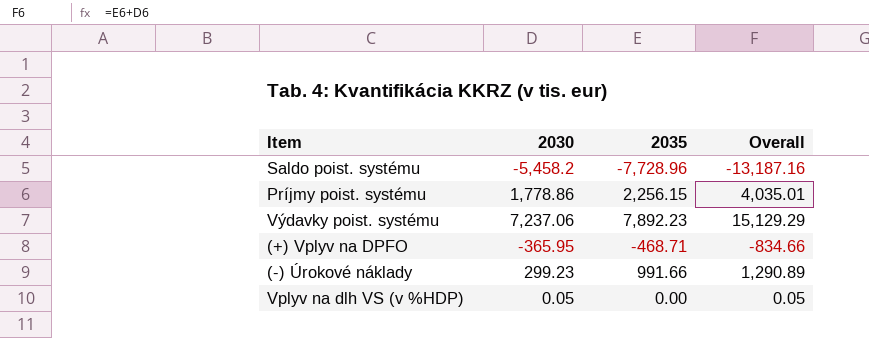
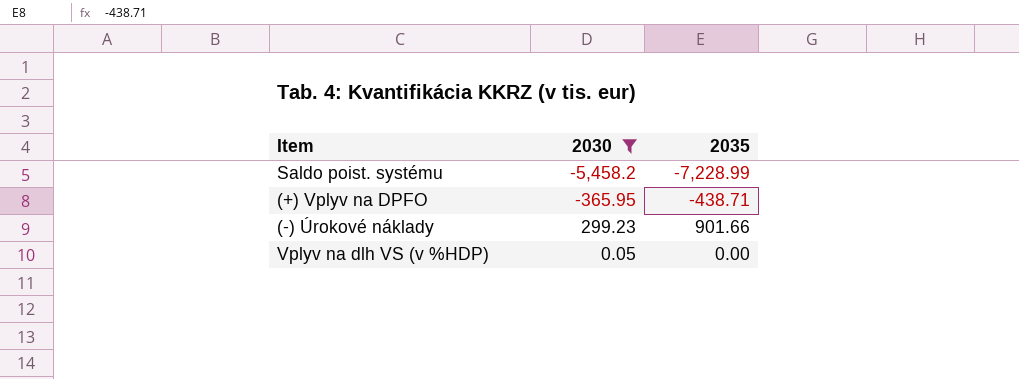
filter: none -> 2030 <= 299.23
column Overall | formula: [2030] + [2035] -> none
Saldo poist. systému | 2035: -7,728.96 -> -7,228.99
(+) Vplyv na DPFO | 2035: -468.71 -> -438.71
(-) Úrokové náklady | 2035: 991.66 -> 901.66

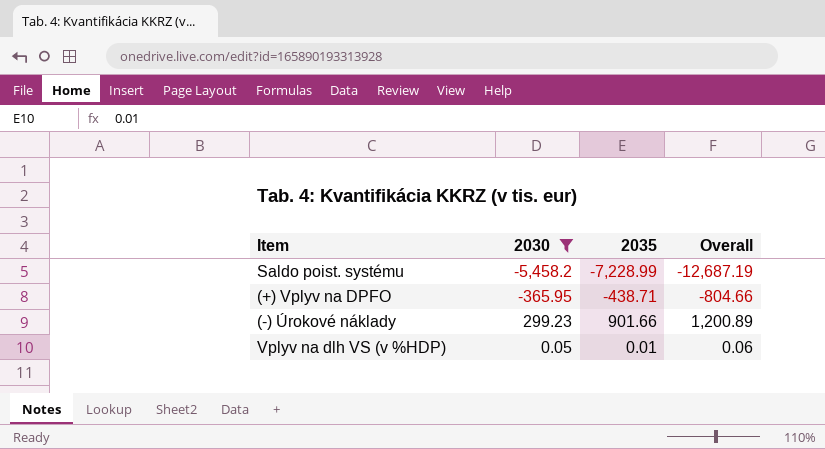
column Overall | formula: none -> [2030] + [2035]
Vplyv na dlh VS (v %HDP) | 2035: 0.00 -> 0.01

